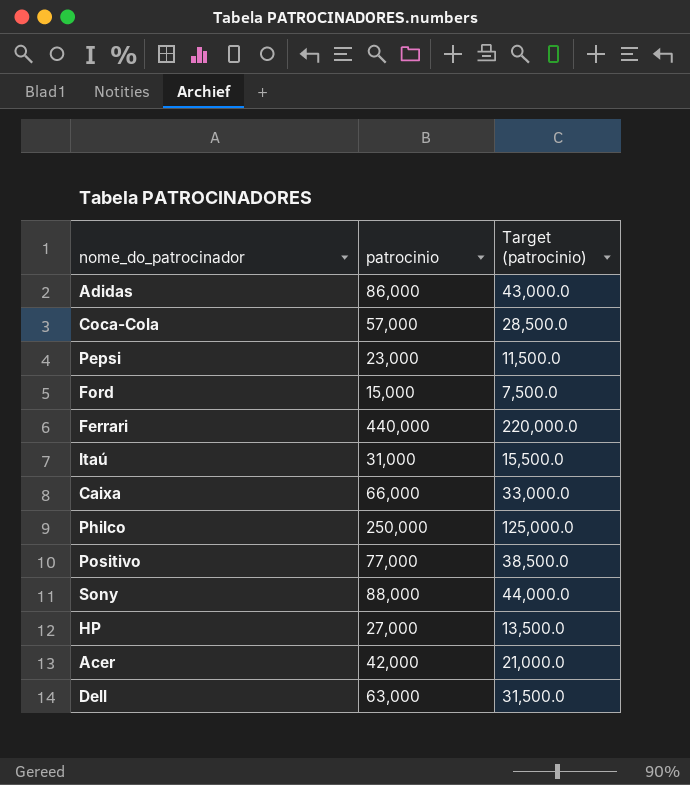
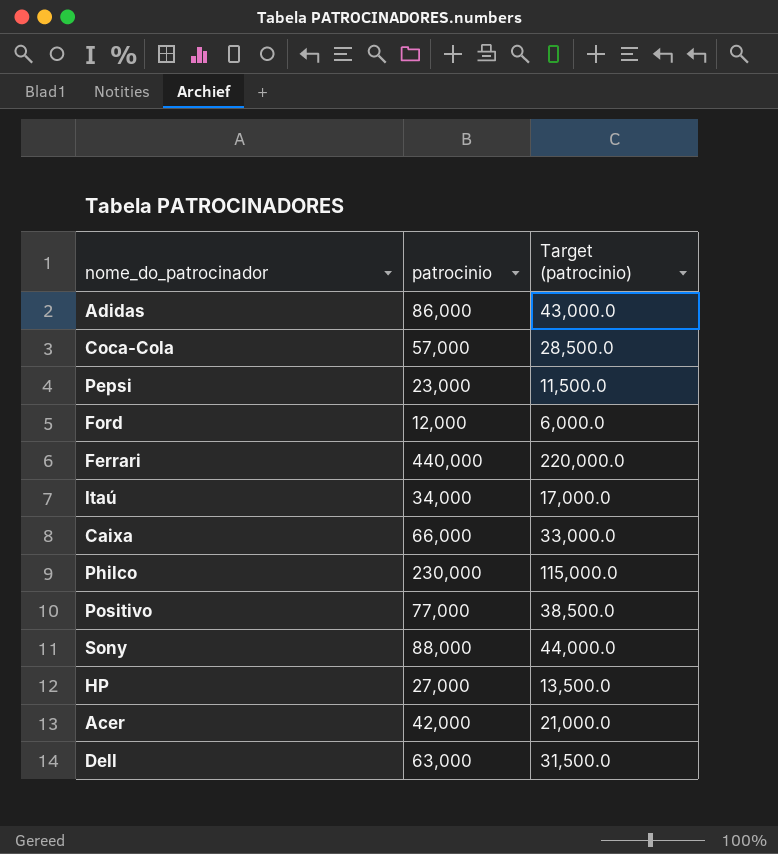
Ford | patrocinio: 15,000 -> 12,000
Ford | Target (patrocinio): 7,500.0 -> 6,000.0
Itaú | patrocinio: 31,000 -> 34,000
Itaú | Target (patrocinio): 15,500.0 -> 17,000.0
Philco | patrocinio: 250,000 -> 230,000
Philco | Target (patrocinio): 125,000.0 -> 115,000.0

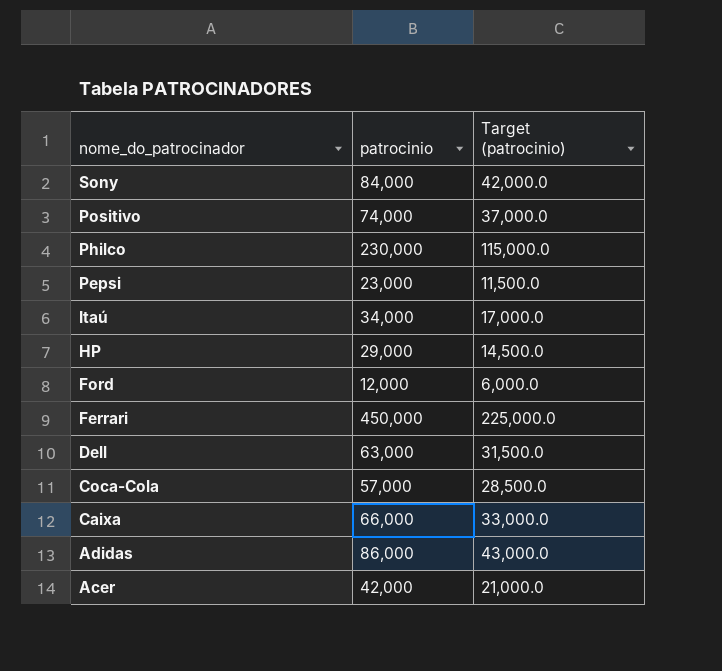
row order: none -> nome_do_patrocinador descending
Sony | patrocinio: 88,000 -> 84,000
Sony | Target (patrocinio): 44,000.0 -> 42,000.0
Positivo | patrocinio: 77,000 -> 74,000
Positivo | Target (patrocinio): 38,500.0 -> 37,000.0
HP | patrocinio: 27,000 -> 29,000
HP | Target (patrocinio): 13,500.0 -> 14,500.0
Ferrari | patrocinio: 440,000 -> 450,000
Ferrari | Target (patrocinio): 220,000.0 -> 225,000.0

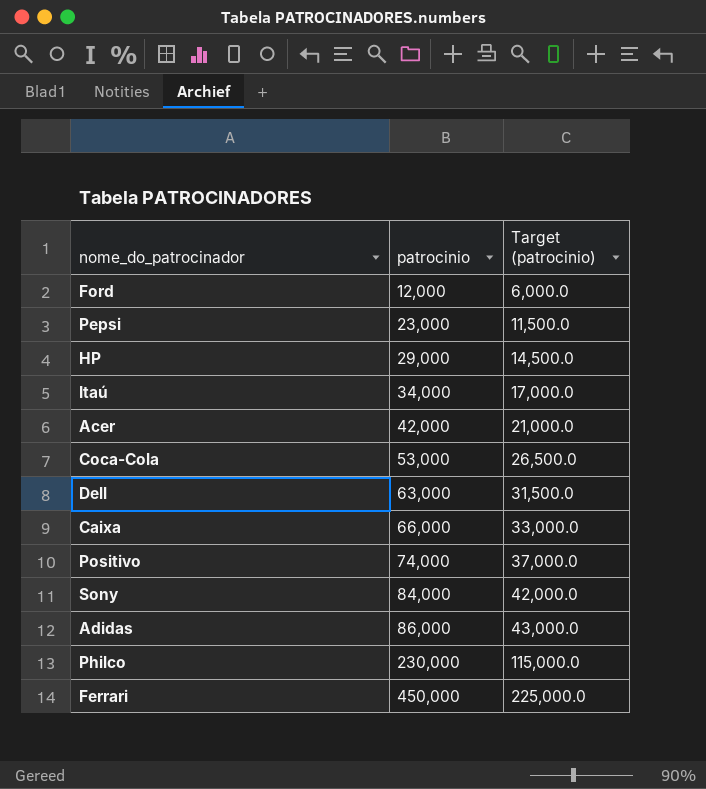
row order: nome_do_patrocinador descending -> patrocinio ascending
Coca-Cola | patrocinio: 57,000 -> 53,000
Coca-Cola | Target (patrocinio): 28,500.0 -> 26,500.0

